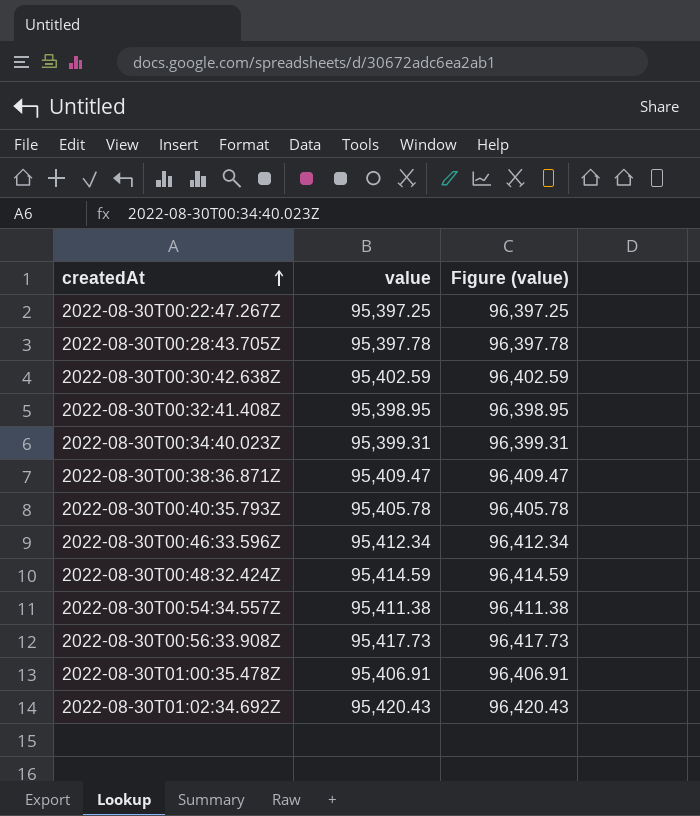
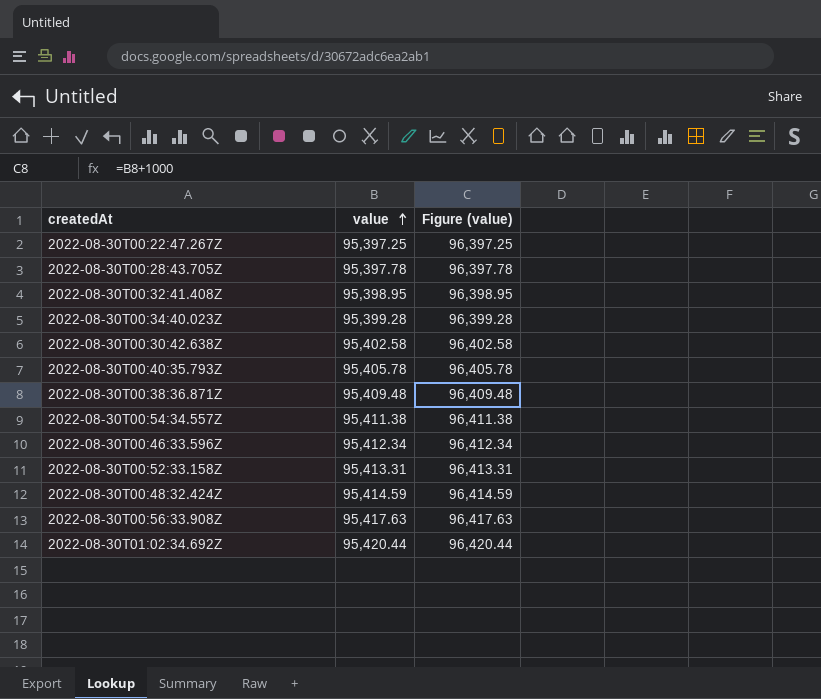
row order: createdAt ascending -> value ascending
row 2022-08-30T01:00:35.478Z: 95,406.91 | 96,406.91 -> none
2022-08-30T00:34:40.023Z | value: 95,399.31 -> 95,399.28
2022-08-30T00:34:40.023Z | Figure (value): 96,399.31 -> 96,399.28
2022-08-30T00:30:42.638Z | value: 95,402.59 -> 95,402.58
2022-08-30T00:30:42.638Z | Figure (value): 96,402.59 -> 96,402.58
2022-08-30T00:38:36.871Z | value: 95,409.47 -> 95,409.48
2022-08-30T00:38:36.871Z | Figure (value): 96,409.47 -> 96,409.48
row 2022-08-30T00:52:33.158Z: none -> 95,413.31 | 96,413.31
2022-08-30T00:56:33.908Z | value: 95,417.73 -> 95,417.63
2022-08-30T00:56:33.908Z | Figure (value): 96,417.73 -> 96,417.63
2022-08-30T01:02:34.692Z | value: 95,420.43 -> 95,420.44
2022-08-30T01:02:34.692Z | Figure (value): 96,420.43 -> 96,420.44

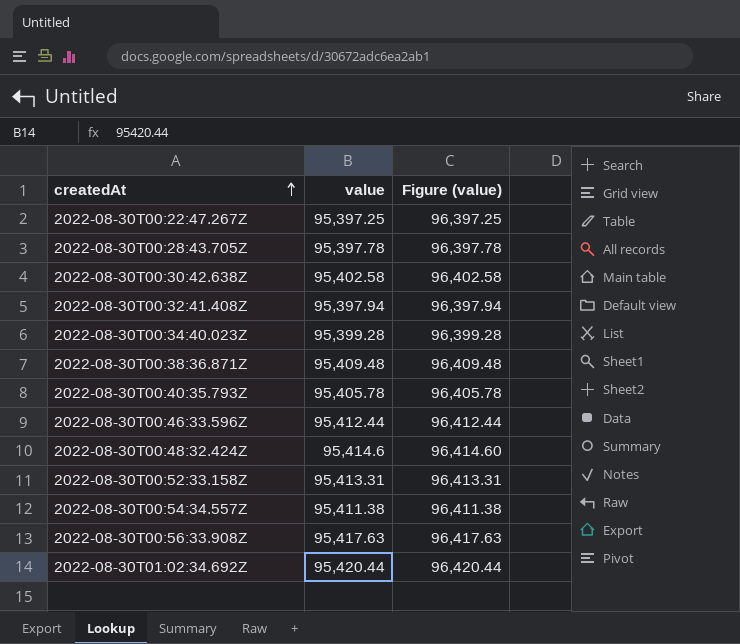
row order: value ascending -> createdAt ascending
2022-08-30T00:32:41.408Z | value: 95,398.95 -> 95,397.94
2022-08-30T00:32:41.408Z | Figure (value): 96,398.95 -> 96,397.94
2022-08-30T00:46:33.596Z | value: 95,412.34 -> 95,412.44
2022-08-30T00:46:33.596Z | Figure (value): 96,412.34 -> 96,412.44
2022-08-30T00:48:32.424Z | value: 95,414.59 -> 95,414.6
2022-08-30T00:48:32.424Z | Figure (value): 96,414.59 -> 96,414.60

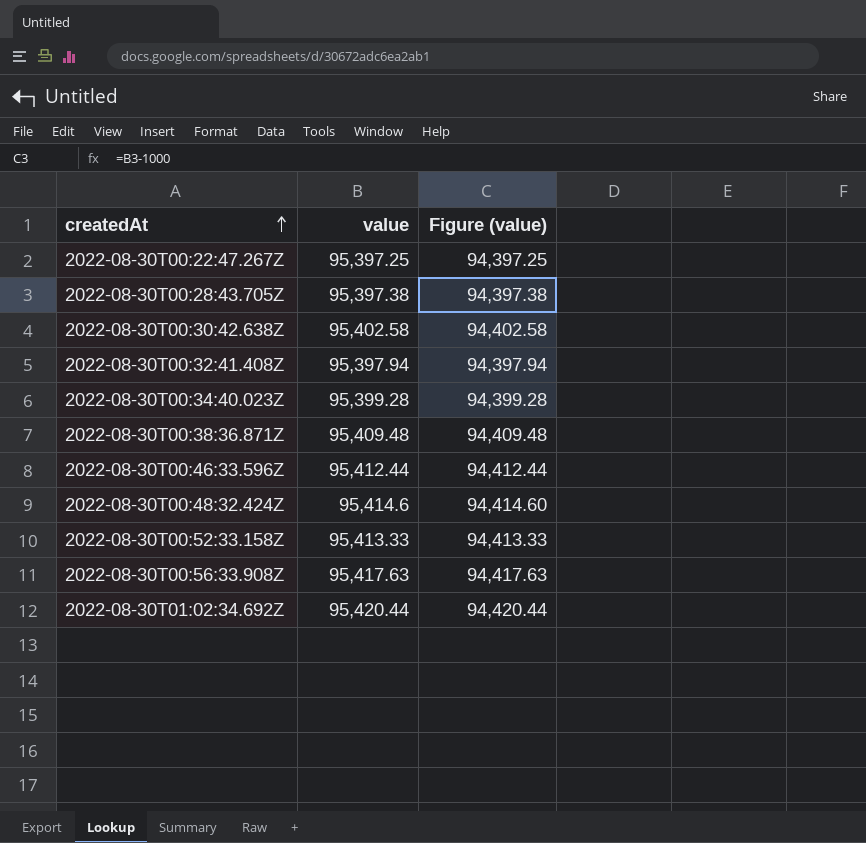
column Figure (value) | formula: [value] + 1000 -> [value] - 1000
row 2022-08-30T00:40:35.793Z: 95,405.78 | 96,405.78 -> none
row 2022-08-30T00:54:34.557Z: 95,411.38 | 96,411.38 -> none
2022-08-30T00:28:43.705Z | value: 95,397.78 -> 95,397.38
2022-08-30T00:52:33.158Z | value: 95,413.31 -> 95,413.33

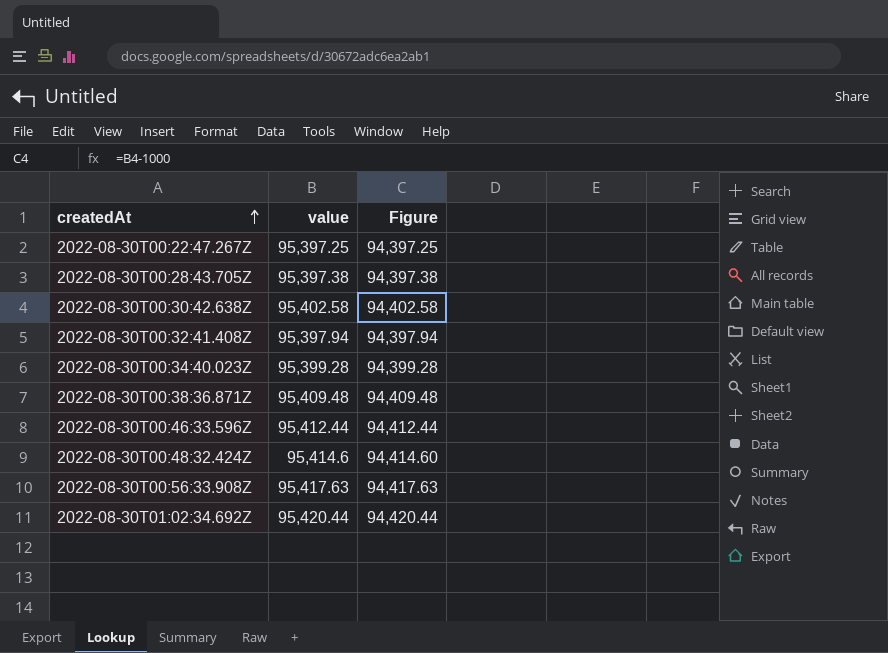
column name: Figure (value) -> Figure
row 2022-08-30T00:52:33.158Z: 95,413.33 | 94,413.33 -> none

